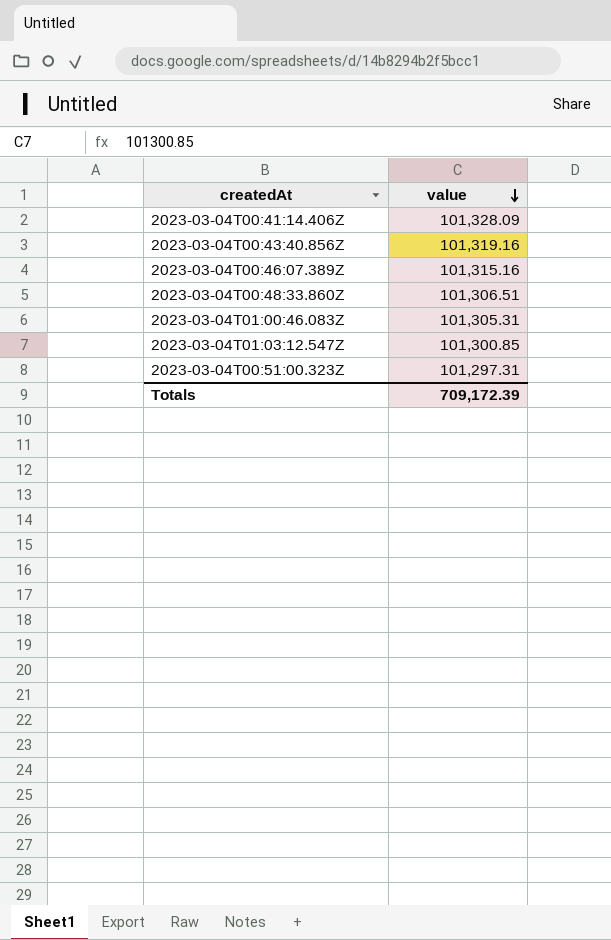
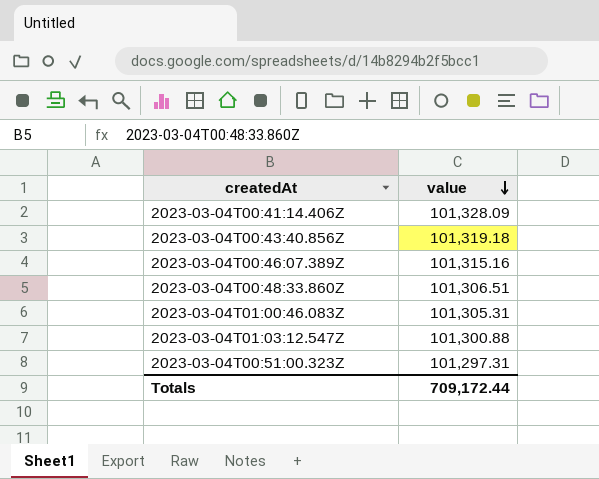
2023-03-04T00:43:40.856Z | value: 101,319.16 -> 101,319.18
2023-03-04T01:03:12.547Z | value: 101,300.85 -> 101,300.88
Totals | value: 709,172.39 -> 709,172.44

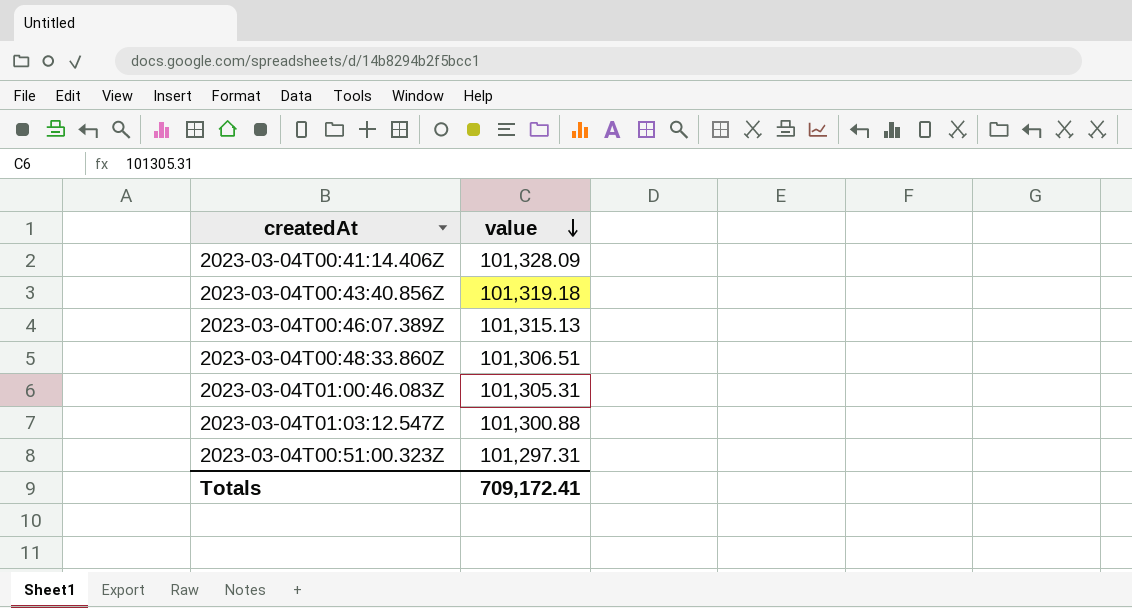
2023-03-04T00:46:07.389Z | value: 101,315.16 -> 101,315.13
Totals | value: 709,172.44 -> 709,172.41

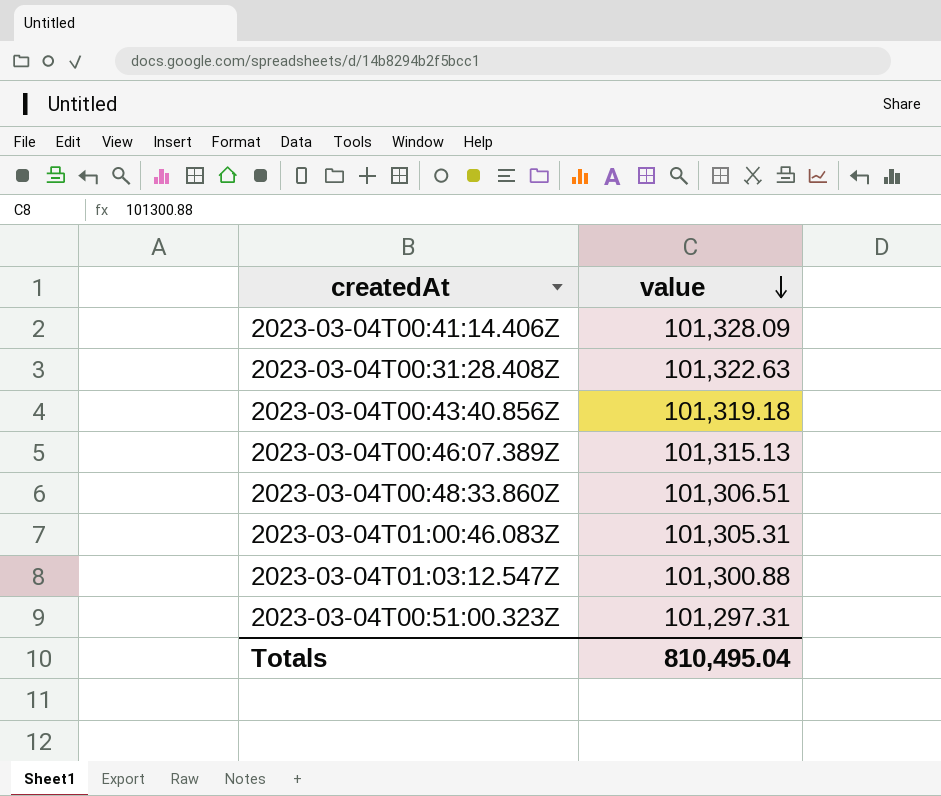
row 2023-03-04T00:31:28.408Z: none -> 101,322.63
Totals | value: 709,172.41 -> 810,495.04

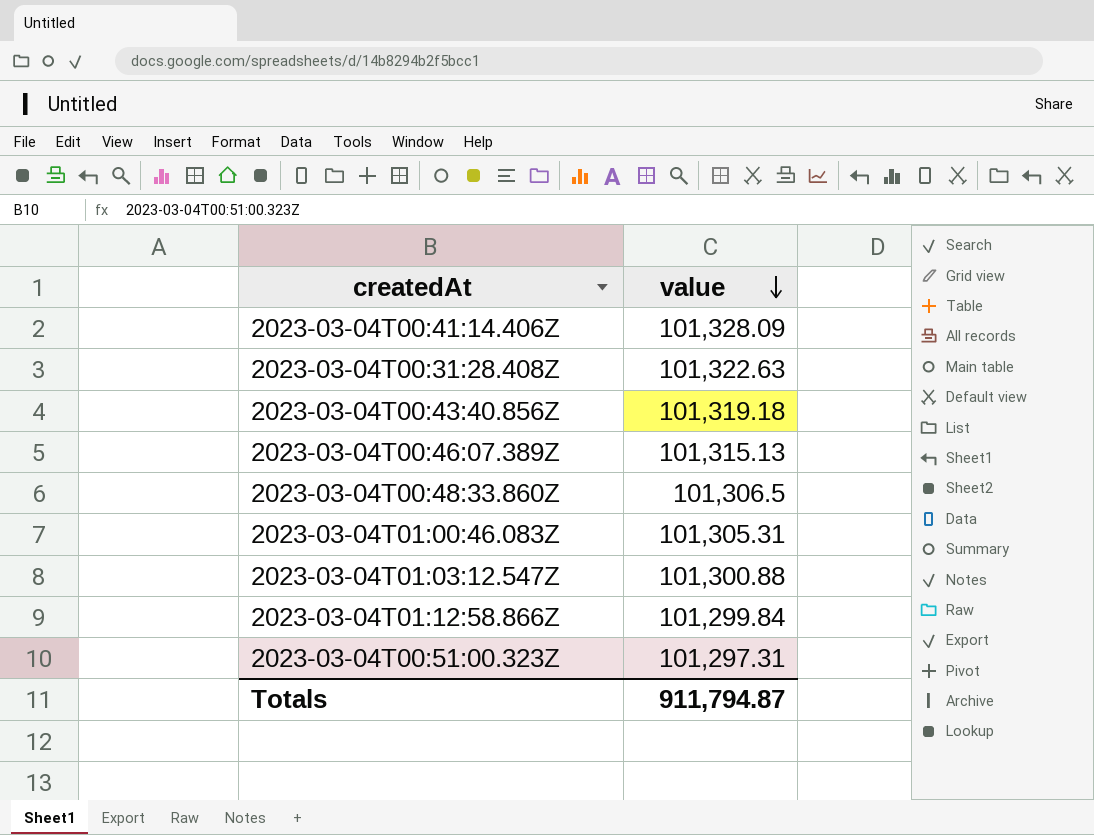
2023-03-04T00:48:33.860Z | value: 101,306.51 -> 101,306.5
row 2023-03-04T01:12:58.866Z: none -> 101,299.84
Totals | value: 810,495.04 -> 911,794.87

